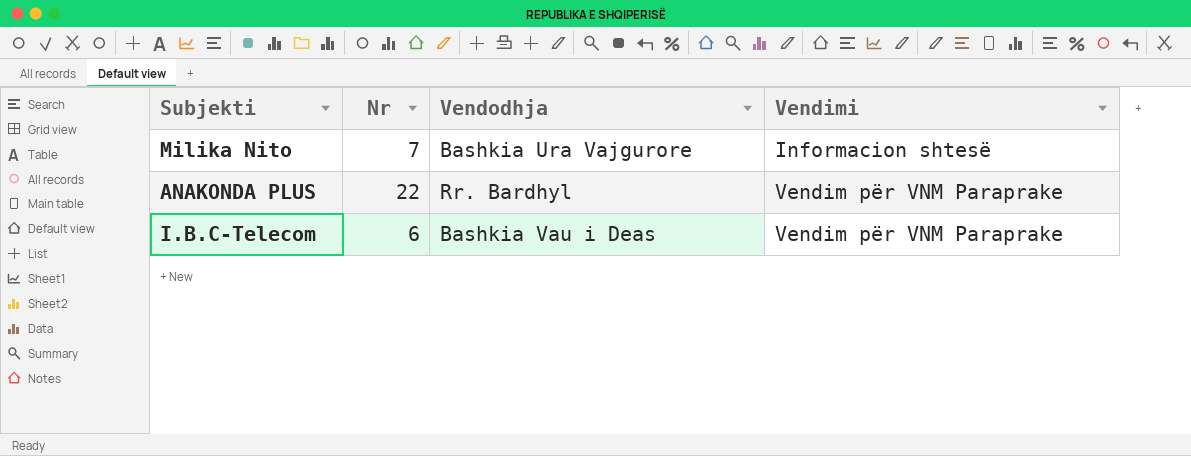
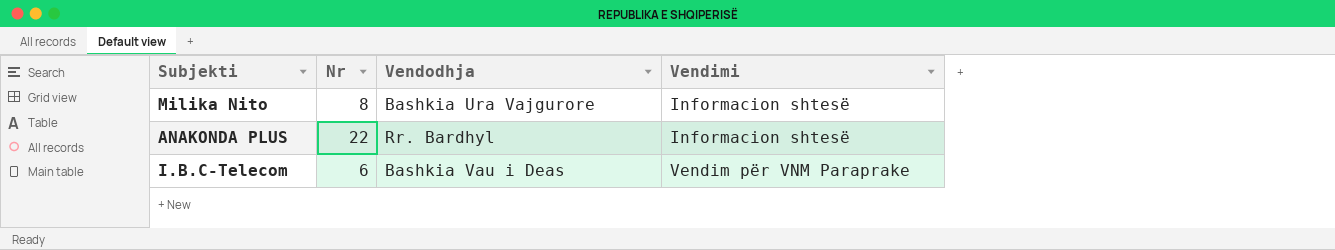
Milika Nito | Nr: 7 -> 8
ANAKONDA PLUS | Vendimi: Vendim për VNM Paraprake -> Informacion shtesë

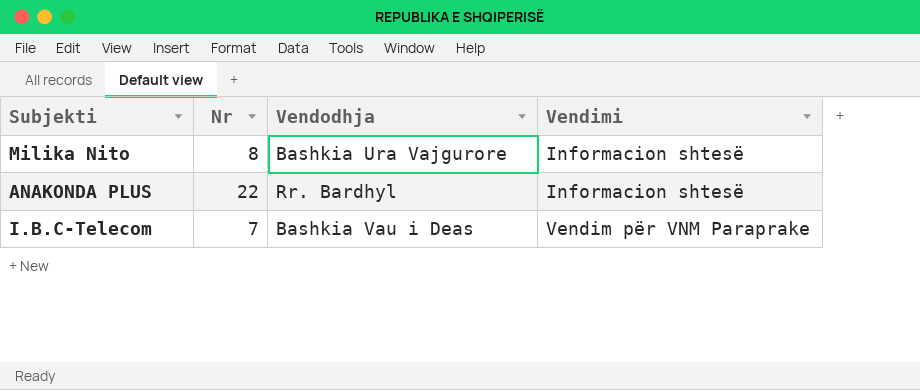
I.B.C-Telecom | Nr: 6 -> 7

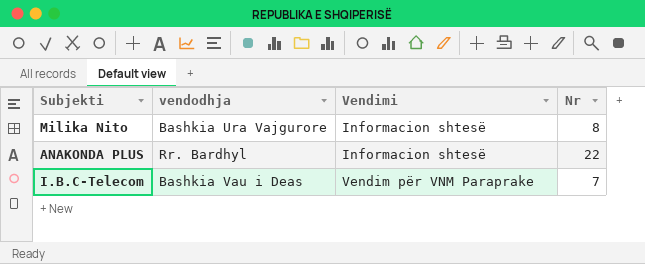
column name: Vendodhja -> vendodhja
column Nr | position: 2 -> 4

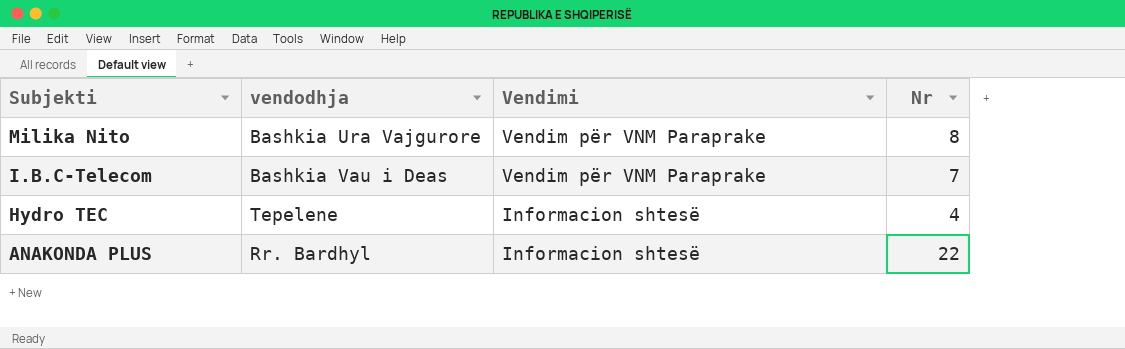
row order: Vendimi ascending -> Subjekti descending
Milika Nito | Vendimi: Informacion shtesë -> Vendim për VNM Paraprake
row Hydro TEC: none -> Tepelene | Informacion shtesë | 4

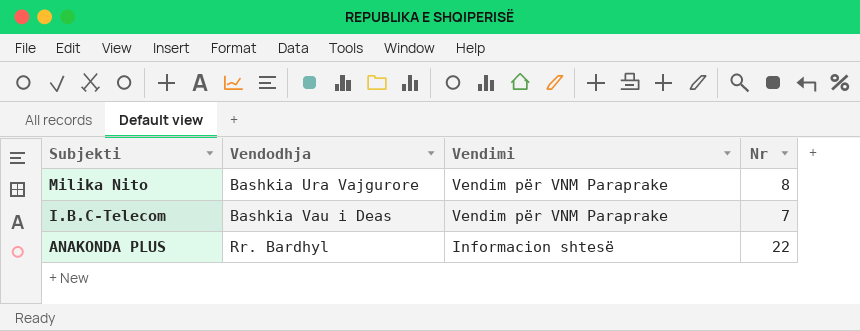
column name: vendodhja -> Vendodhja
row Hydro TEC: Tepelene | Informacion shtesë | 4 -> none

